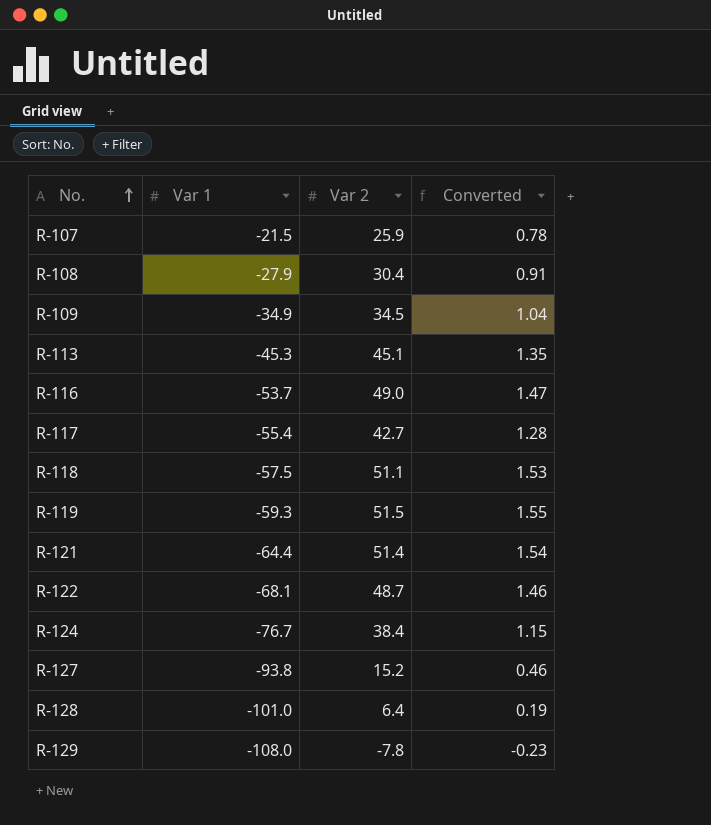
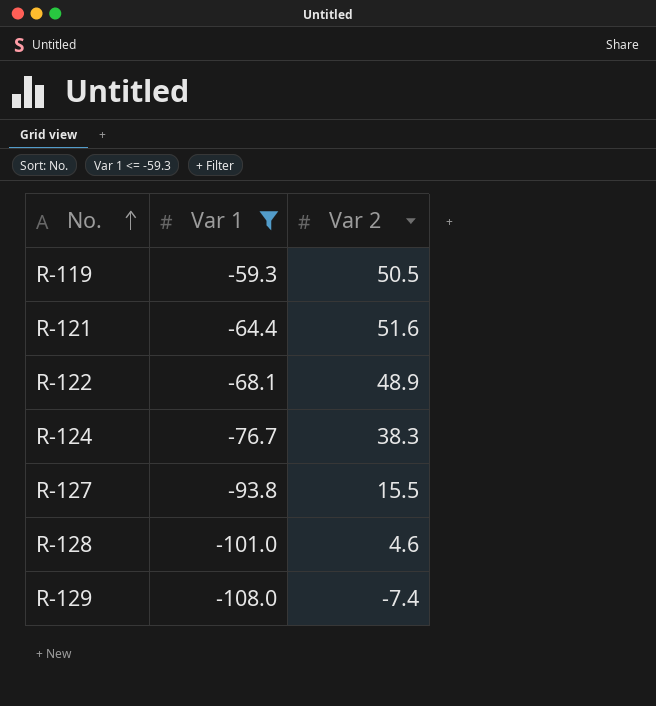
filter: none -> Var 1 <= -59.3
column Converted | formula: [Var 2] * 0.03 -> none
R-119 | Var 2: 51.5 -> 50.5
R-121 | Var 2: 51.4 -> 51.6
R-122 | Var 2: 48.7 -> 48.9
R-124 | Var 2: 38.4 -> 38.3
R-127 | Var 2: 15.2 -> 15.5
R-128 | Var 2: 6.4 -> 4.6
R-129 | Var 2: -7.8 -> -7.4

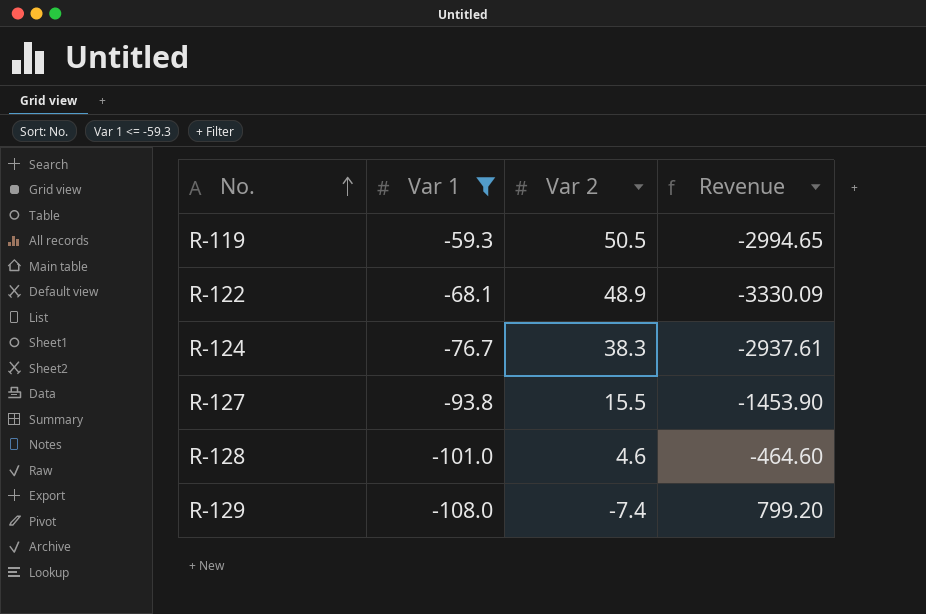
column Revenue | formula: none -> [Var 1] * [Var 2]
row R-121: -64.4 | 51.6 -> none

